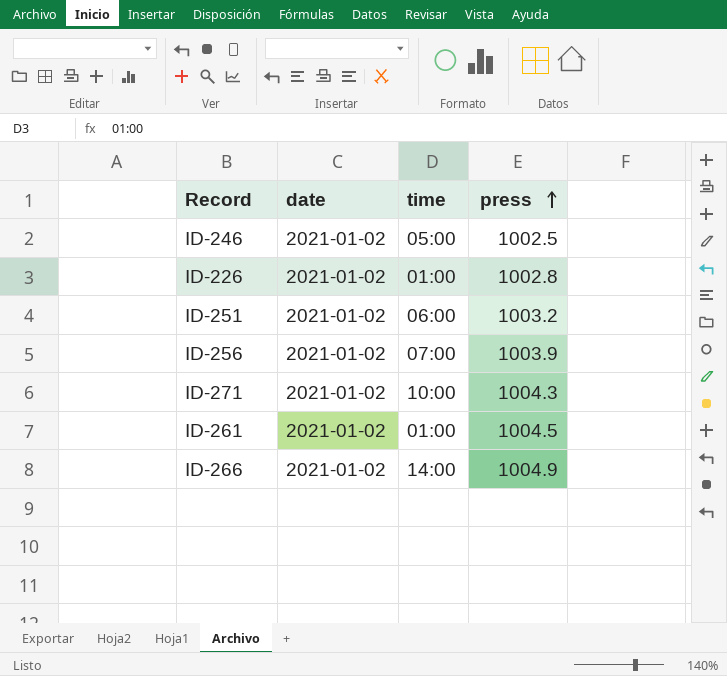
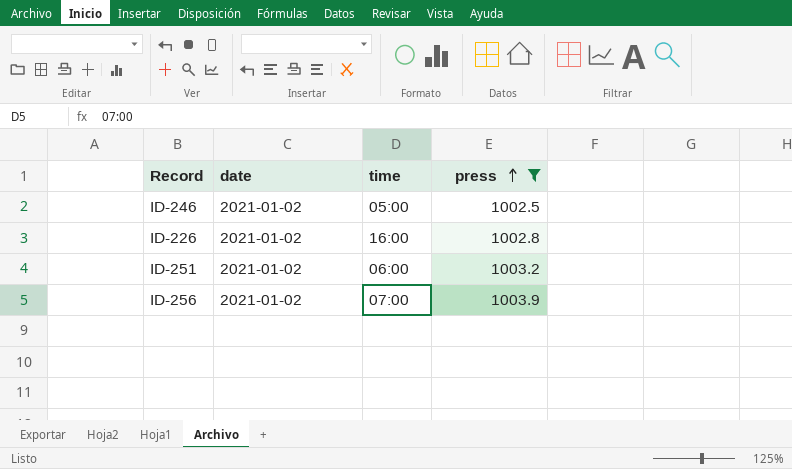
filter: none -> press <= 1003.9
ID-226 | time: 01:00 -> 16:00

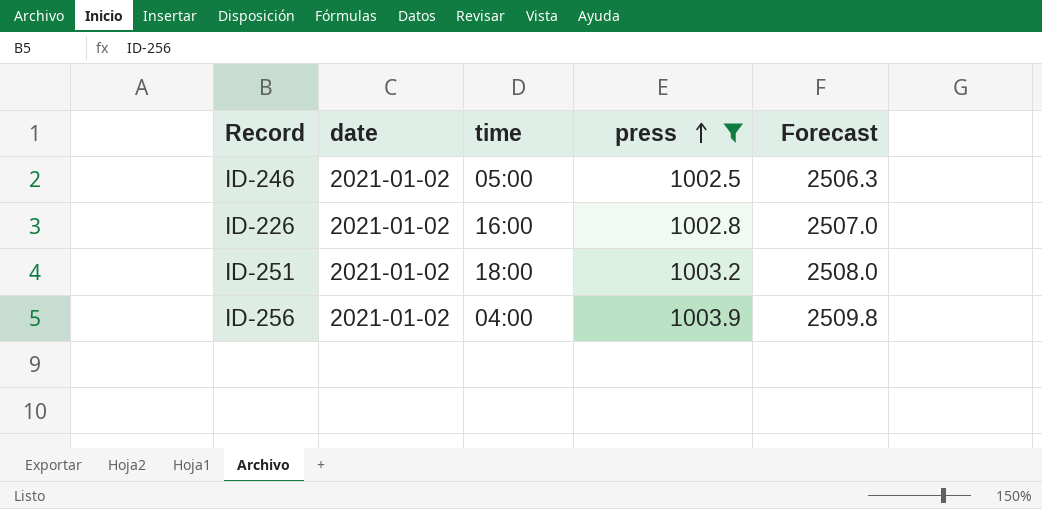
column Forecast | formula: none -> [press] * 2.5
ID-251 | time: 06:00 -> 18:00
ID-256 | time: 07:00 -> 04:00

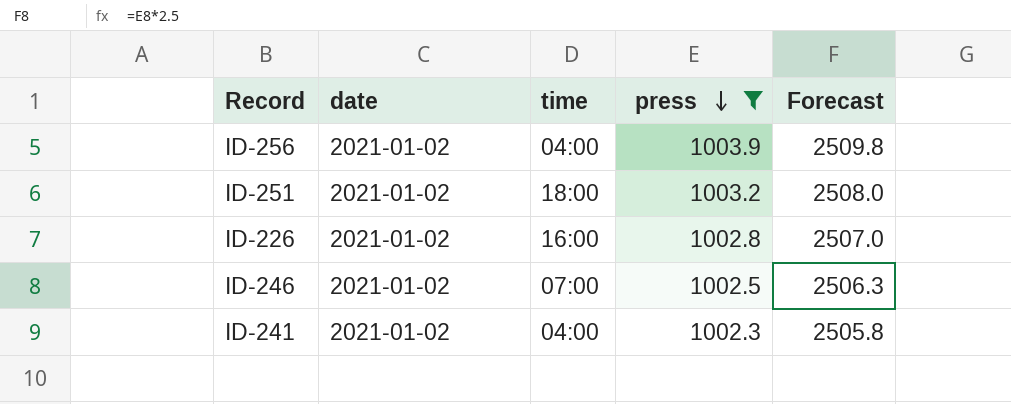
row order: press ascending -> press descending
ID-246 | time: 05:00 -> 07:00
row ID-241: none -> 2021-01-02 | 04:00 | 1002.3 | 2505.8

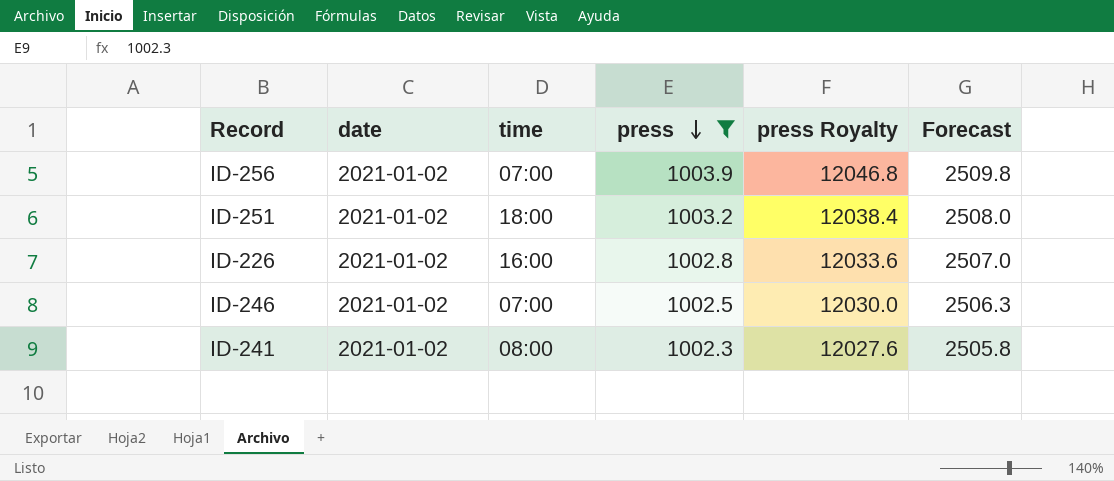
column press Royalty | formula: none -> [press] * 12
ID-256 | time: 04:00 -> 07:00
ID-241 | time: 04:00 -> 08:00

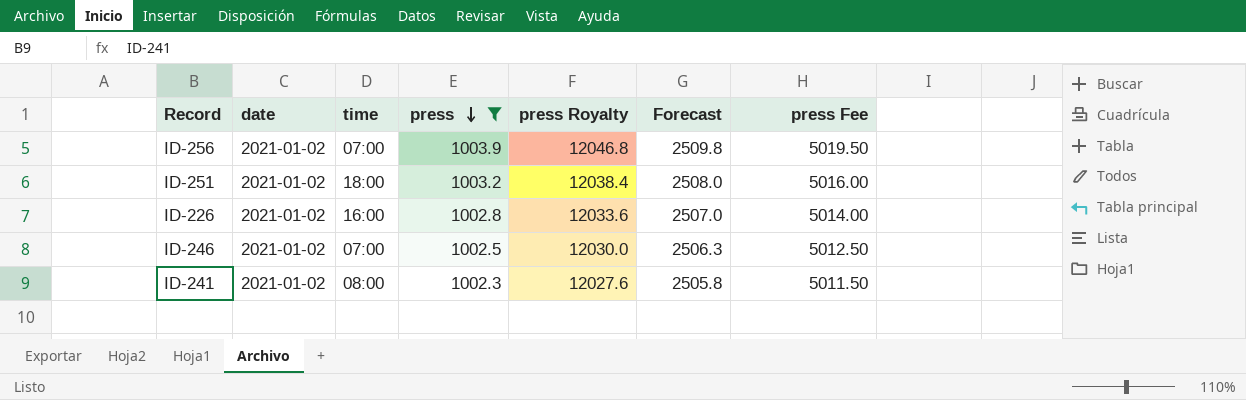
column press Fee | formula: none -> [press] * 5

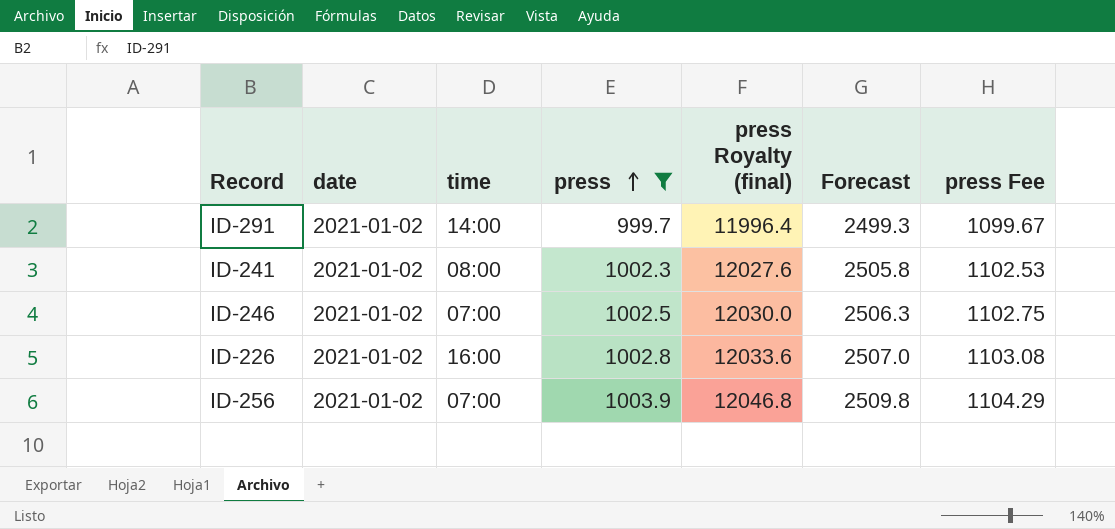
row order: press descending -> press ascending
column name: press Royalty -> press Royalty (final)
column press Fee | formula: [press] * 5 -> [press] * 1.1
row ID-251: 2021-01-02 | 18:00 | 1003.2 | 12038.4 | 2508.0 | 5016.00 -> none
row ID-291: none -> 2021-01-02 | 14:00 | 999.7 | 11996.4 | 2499.3 | 1099.67

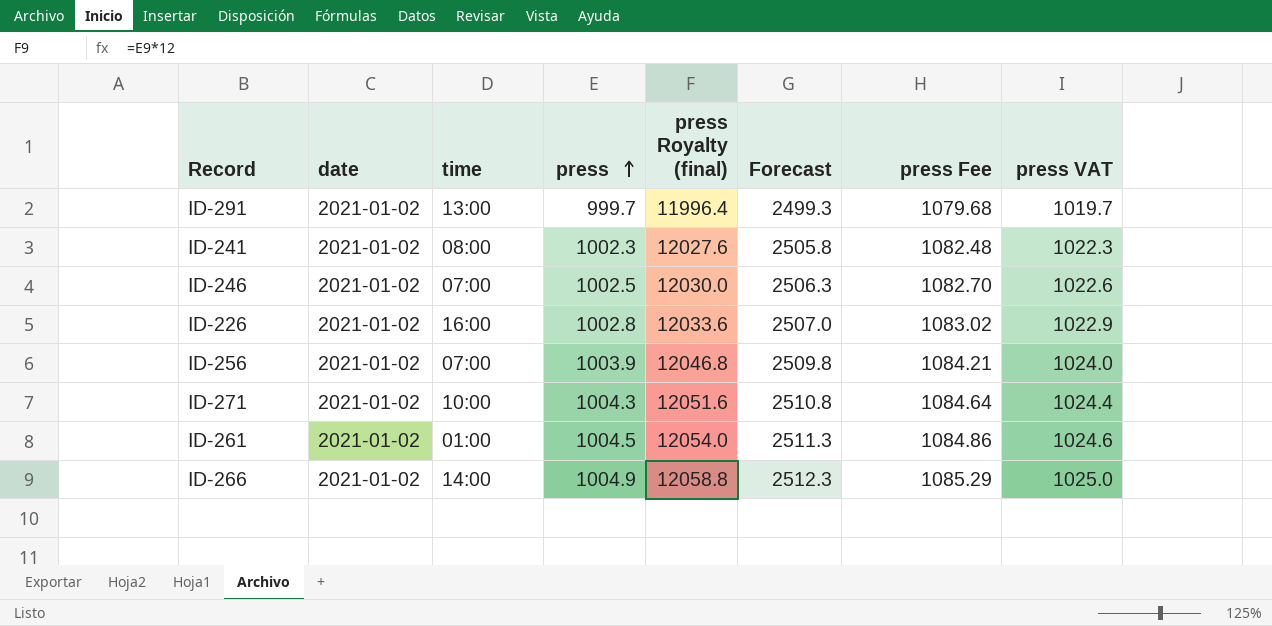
filter: press <= 1003.9 -> none
column press Fee | formula: [press] * 1.1 -> [press] * 1.08
column press VAT | formula: none -> [press] * 1.02
ID-291 | time: 14:00 -> 13:00

